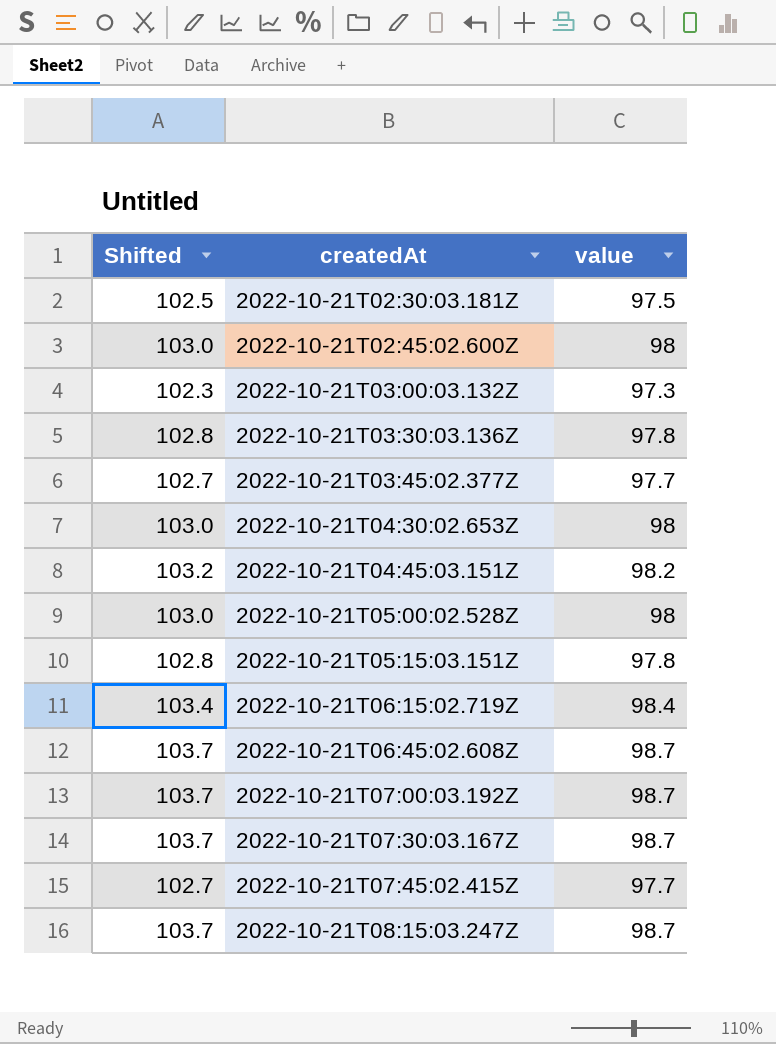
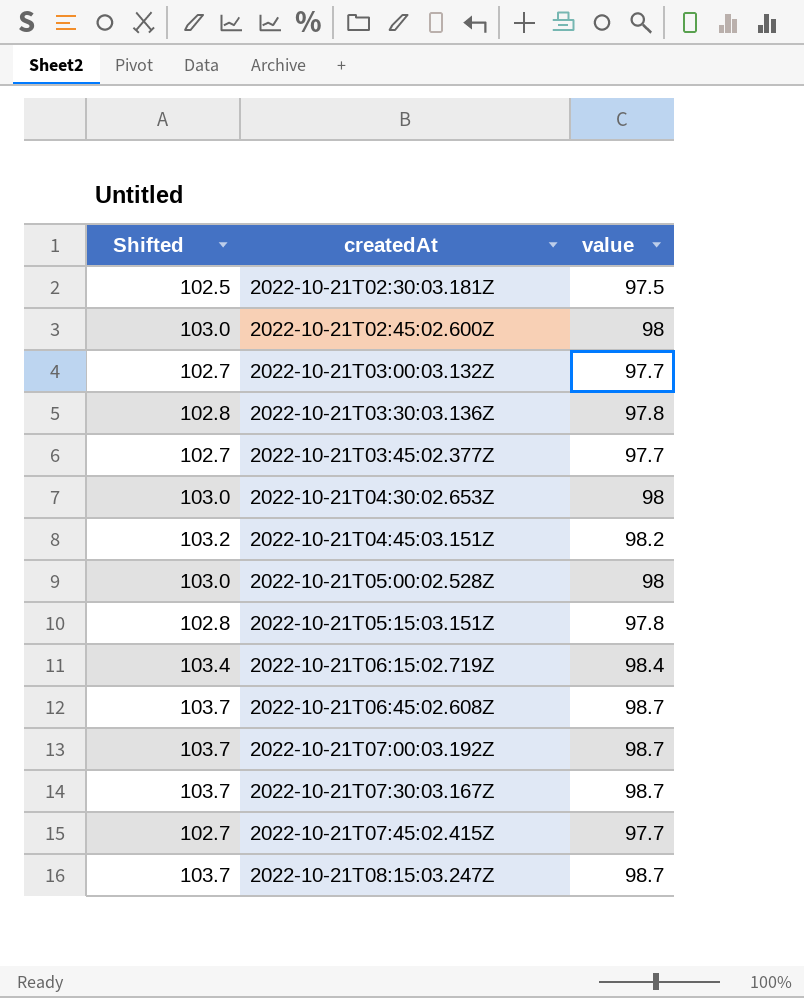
2022-10-21T03:00:03.132Z | Shifted: 102.3 -> 102.7
2022-10-21T03:00:03.132Z | value: 97.3 -> 97.7

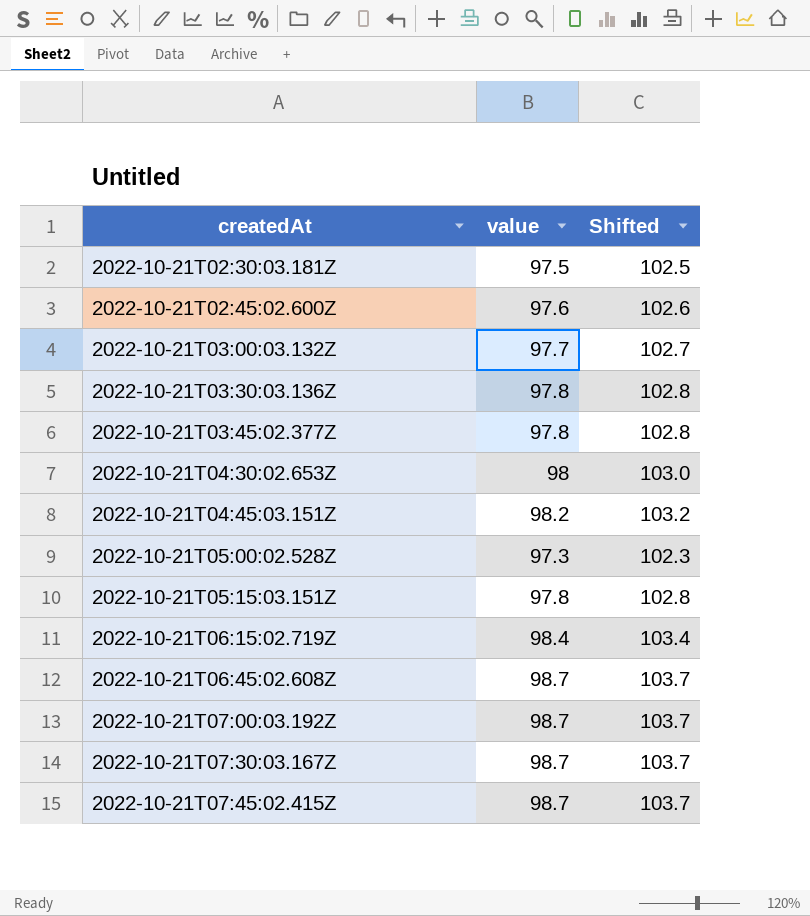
column Shifted | position: 1 -> 3
row 2022-10-21T08:15:03.247Z: 103.7 | 98.7 -> none
2022-10-21T02:45:02.600Z | value: 98 -> 97.6
2022-10-21T02:45:02.600Z | Shifted: 103.0 -> 102.6
2022-10-21T03:45:02.377Z | value: 97.7 -> 97.8
2022-10-21T03:45:02.377Z | Shifted: 102.7 -> 102.8
2022-10-21T05:00:02.528Z | value: 98 -> 97.3
2022-10-21T05:00:02.528Z | Shifted: 103.0 -> 102.3
2022-10-21T07:45:02.415Z | value: 97.7 -> 98.7
2022-10-21T07:45:02.415Z | Shifted: 102.7 -> 103.7

